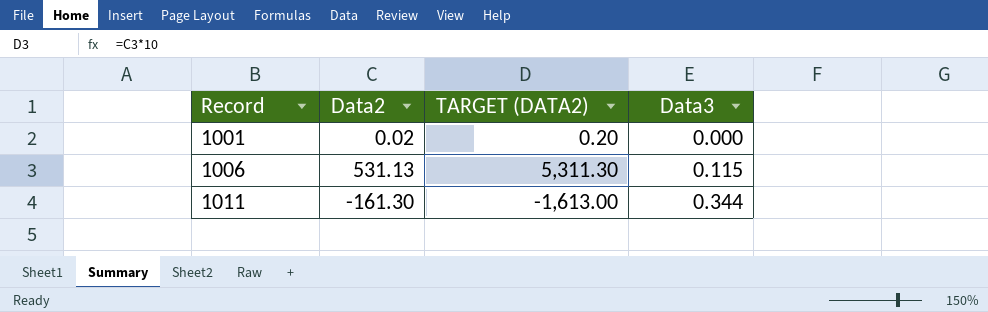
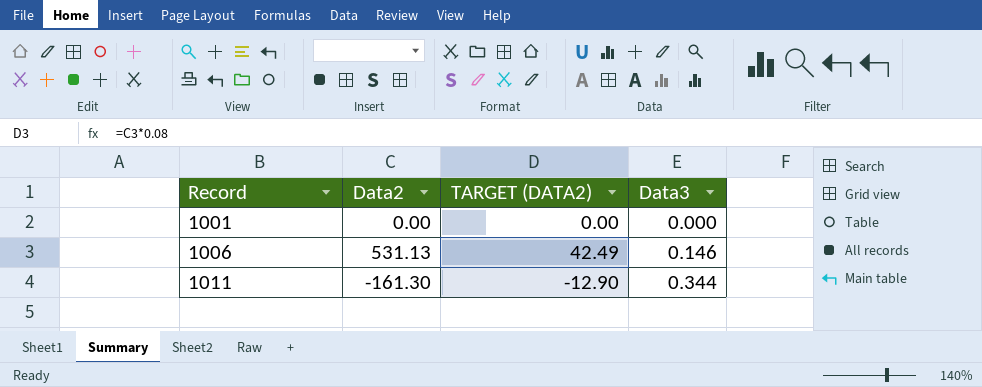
column TARGET (DATA2) | formula: [Data2] * 10 -> [Data2] * 0.08
1001 | Data2: 0.02 -> 0.00
1006 | Data3: 0.115 -> 0.146

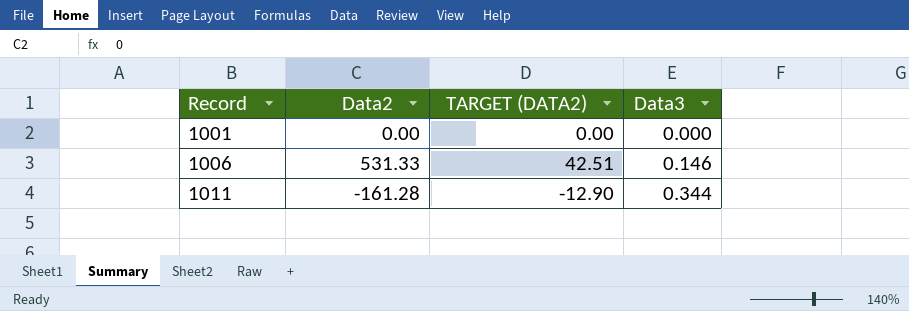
1006 | Data2: 531.13 -> 531.33
1006 | TARGET (DATA2): 42.49 -> 42.51
1011 | Data2: -161.30 -> -161.28

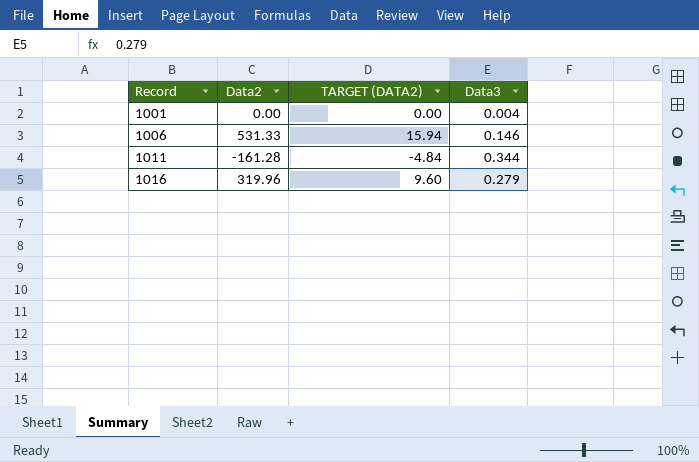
column TARGET (DATA2) | formula: [Data2] * 0.08 -> [Data2] * 0.03
1001 | Data3: 0.000 -> 0.004
row 1016: none -> 319.96 | 9.60 | 0.279

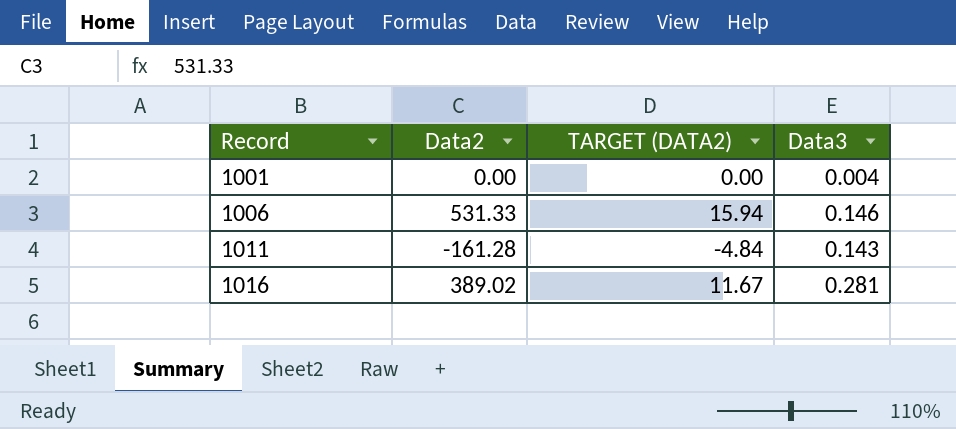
1011 | Data3: 0.344 -> 0.143
1016 | Data2: 319.96 -> 389.02
1016 | TARGET (DATA2): 9.60 -> 11.67
1016 | Data3: 0.279 -> 0.281

